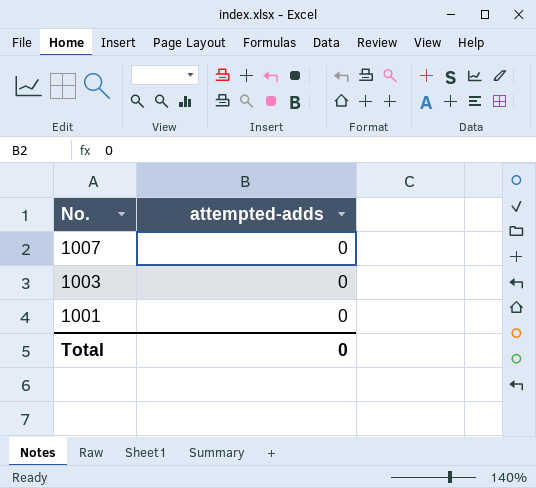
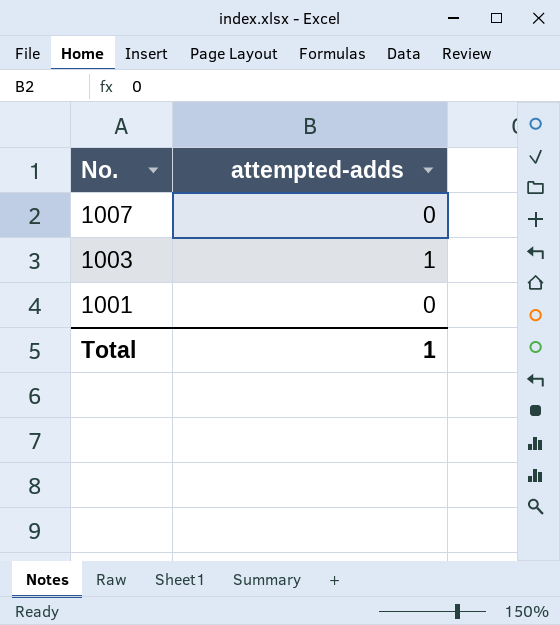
1003 | attempted-adds: 0 -> 1
Total | attempted-adds: 0 -> 1

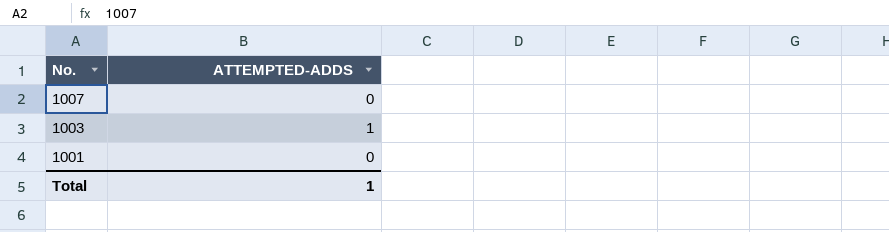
column name: attempted-adds -> ATTEMPTED-ADDS

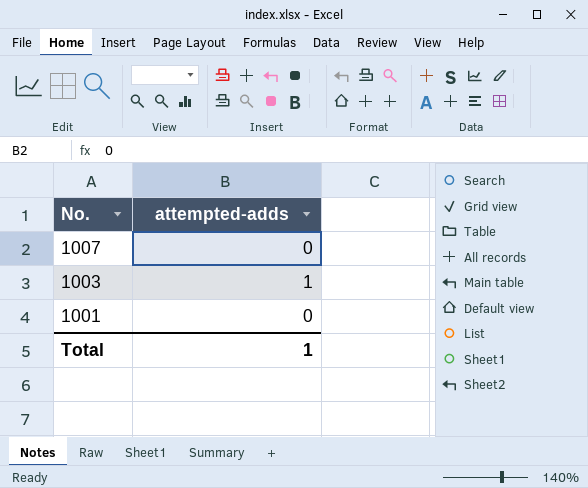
column name: ATTEMPTED-ADDS -> attempted-adds

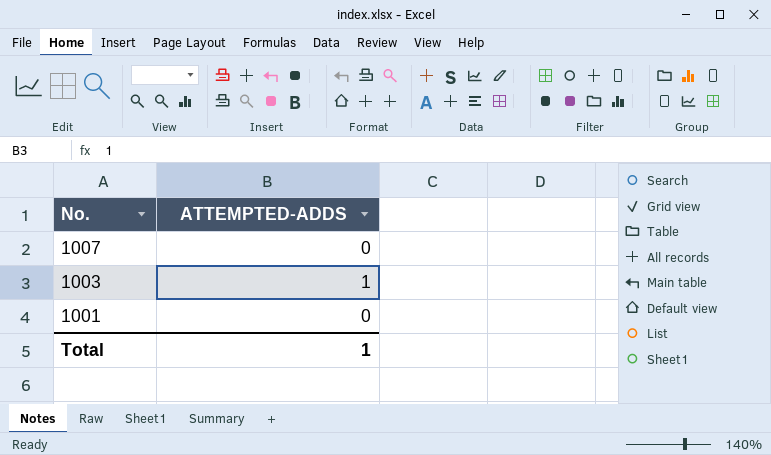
column name: attempted-adds -> ATTEMPTED-ADDS

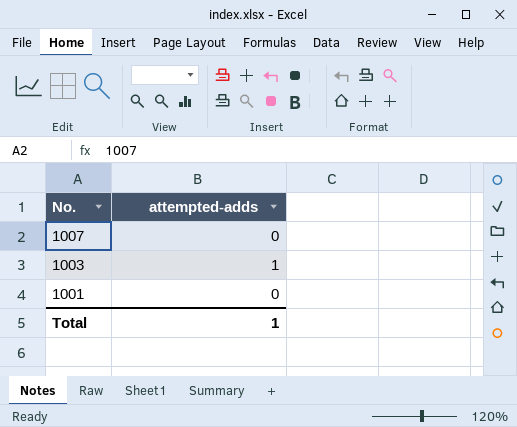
column name: ATTEMPTED-ADDS -> attempted-adds

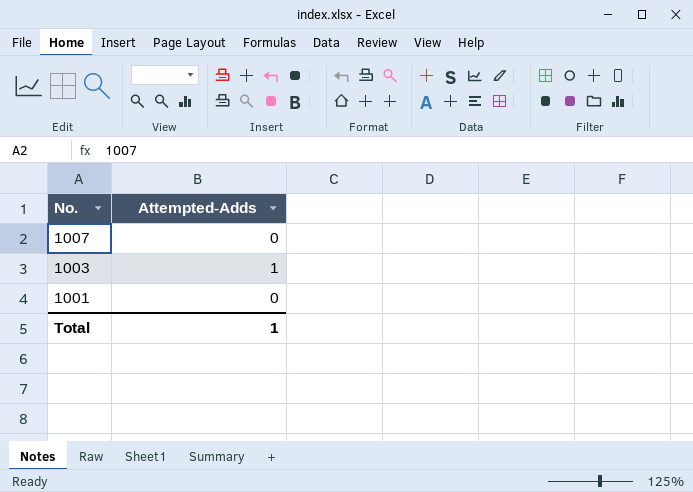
column name: attempted-adds -> Attempted-Adds

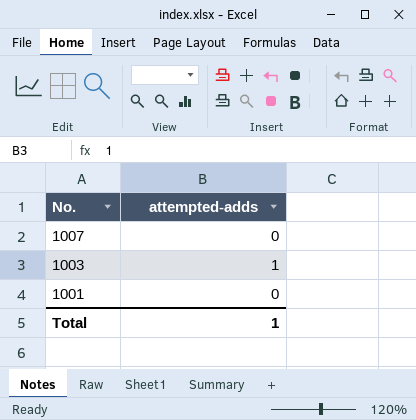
column name: Attempted-Adds -> attempted-adds

